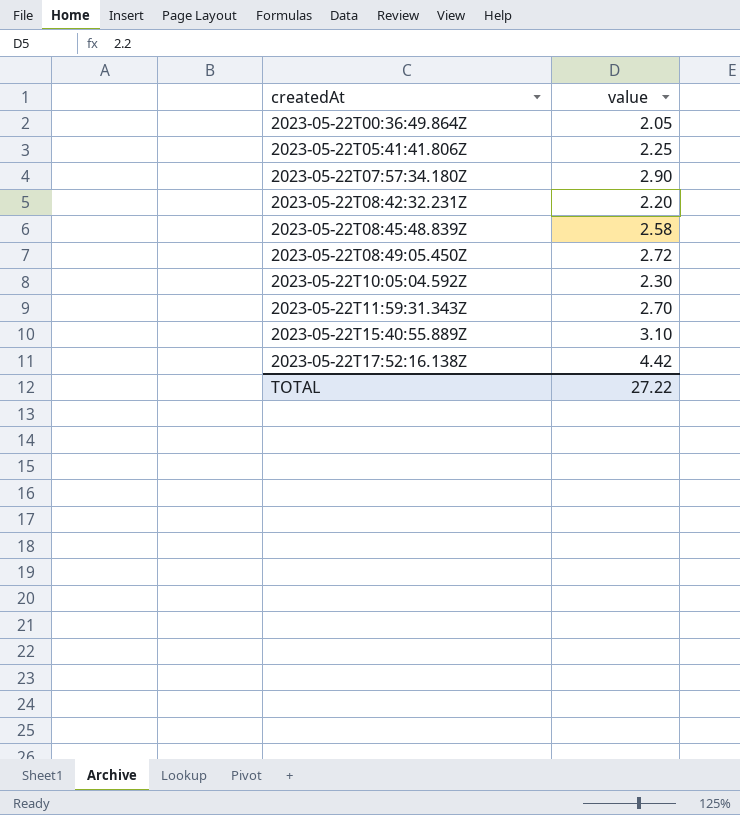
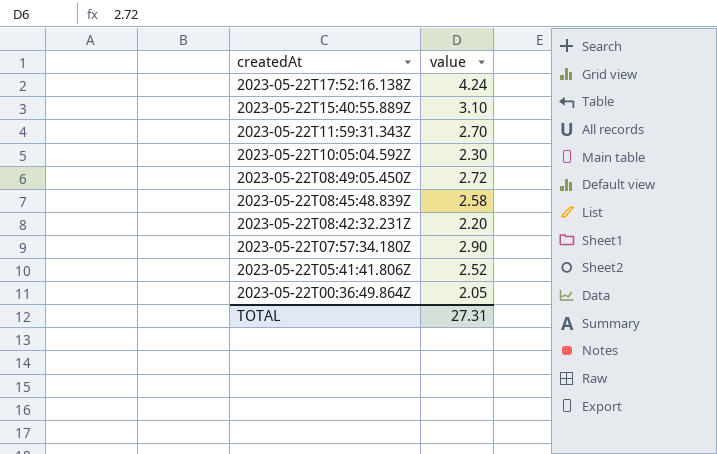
row order: createdAt ascending -> createdAt descending
2023-05-22T17:52:16.138Z | value: 4.42 -> 4.24
2023-05-22T05:41:41.806Z | value: 2.25 -> 2.52
TOTAL | value: 27.22 -> 27.31

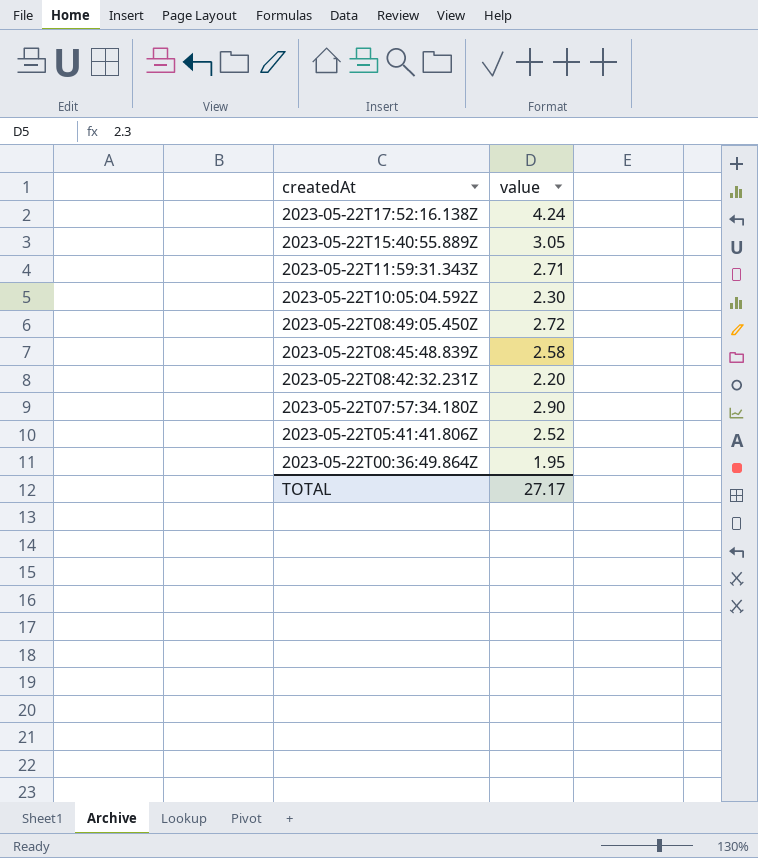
2023-05-22T15:40:55.889Z | value: 3.10 -> 3.05
2023-05-22T11:59:31.343Z | value: 2.70 -> 2.71
2023-05-22T00:36:49.864Z | value: 2.05 -> 1.95
TOTAL | value: 27.31 -> 27.17

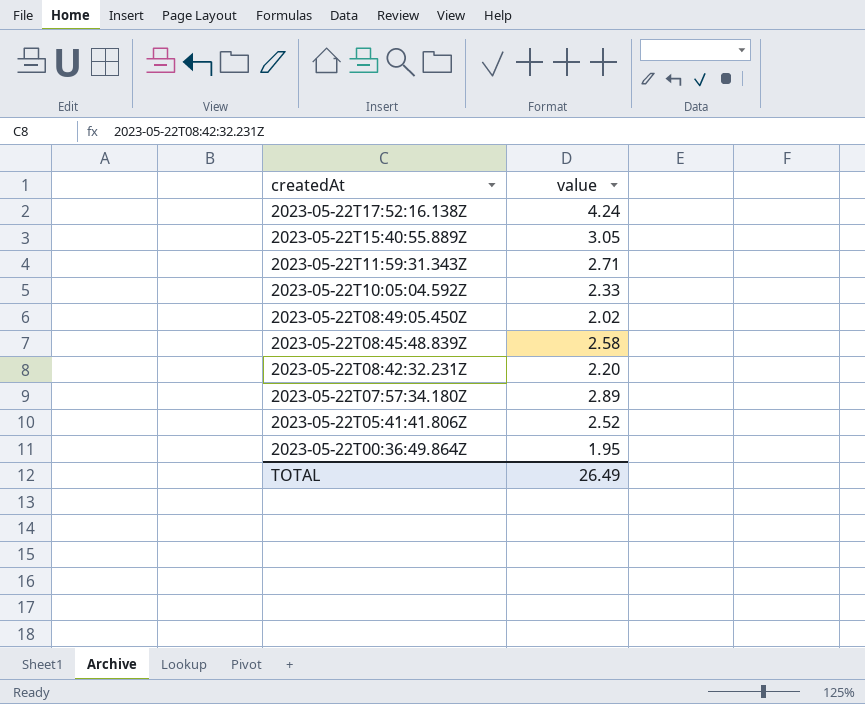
2023-05-22T10:05:04.592Z | value: 2.30 -> 2.33
2023-05-22T08:49:05.450Z | value: 2.72 -> 2.02
2023-05-22T07:57:34.180Z | value: 2.90 -> 2.89
TOTAL | value: 27.17 -> 26.49

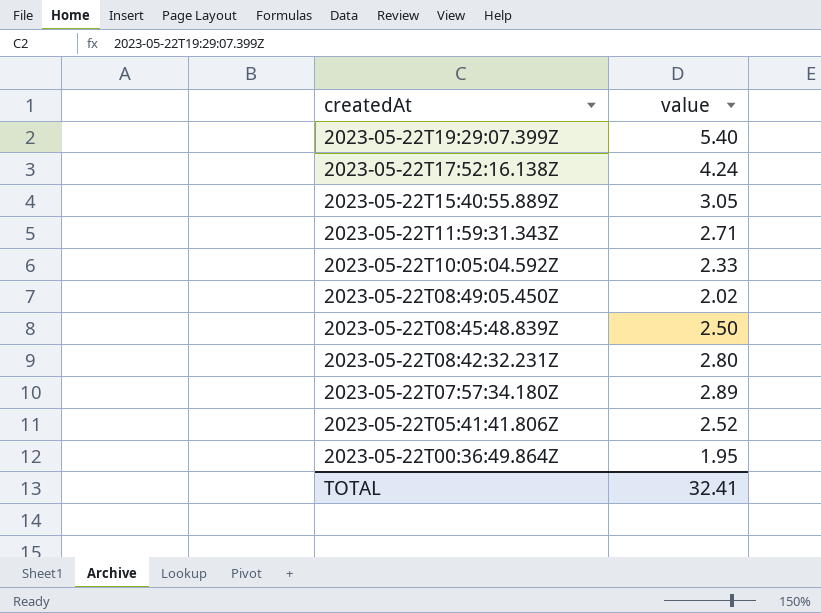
row 2023-05-22T19:29:07.399Z: none -> 5.40
2023-05-22T08:45:48.839Z | value: 2.58 -> 2.50
2023-05-22T08:42:32.231Z | value: 2.20 -> 2.80
TOTAL | value: 26.49 -> 32.41

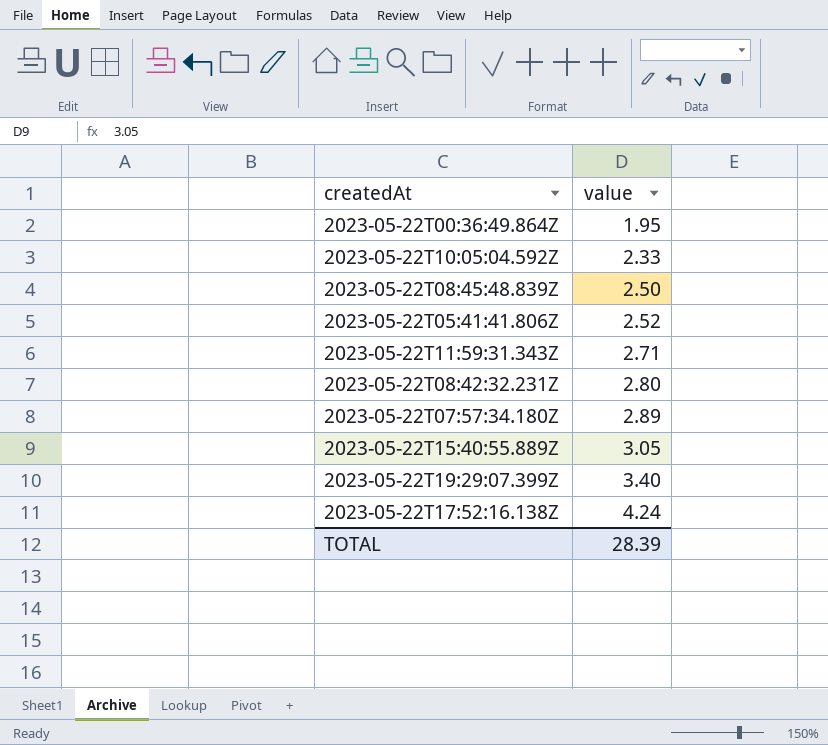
row order: createdAt descending -> value ascending
row 2023-05-22T08:49:05.450Z: 2.02 -> none
2023-05-22T19:29:07.399Z | value: 5.40 -> 3.40
TOTAL | value: 32.41 -> 28.39

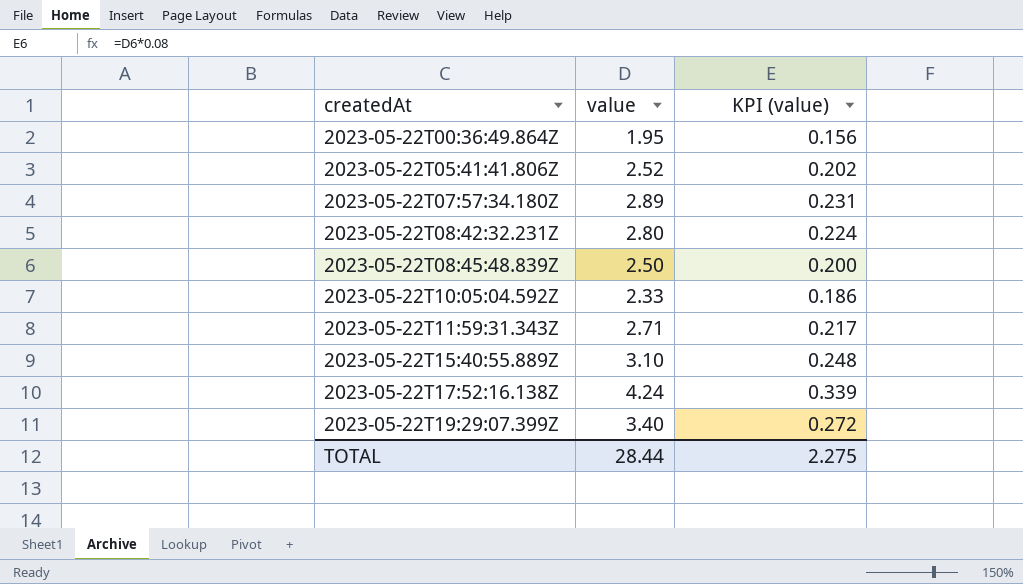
row order: value ascending -> createdAt ascending
column KPI (value) | formula: none -> [value] * 0.08
2023-05-22T15:40:55.889Z | value: 3.05 -> 3.10
TOTAL | value: 28.39 -> 28.44

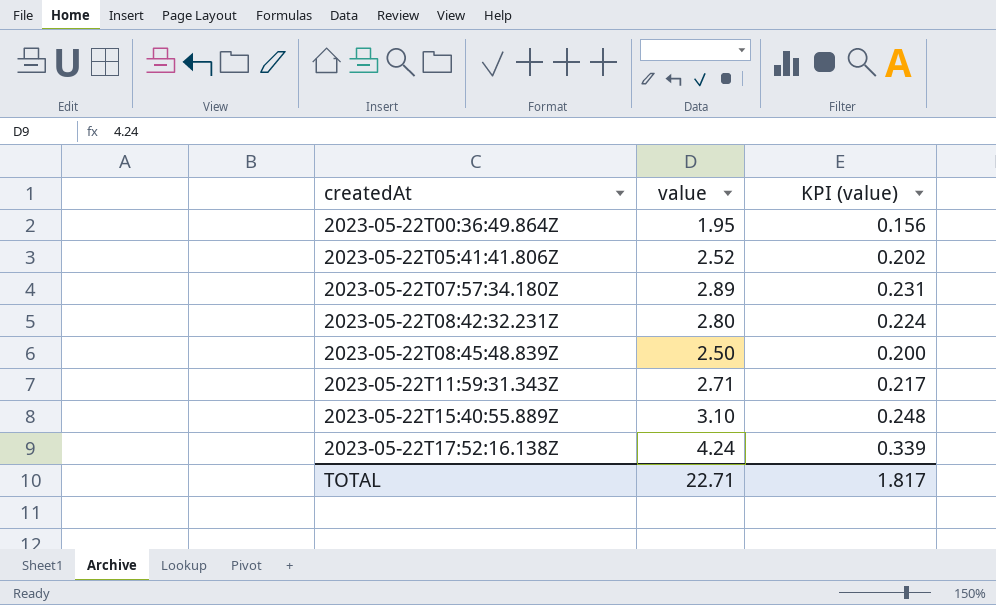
row 2023-05-22T10:05:04.592Z: 2.33 | 0.186 -> none
row 2023-05-22T19:29:07.399Z: 3.40 | 0.272 -> none
TOTAL | value: 28.44 -> 22.71
TOTAL | KPI (value): 2.275 -> 1.817

